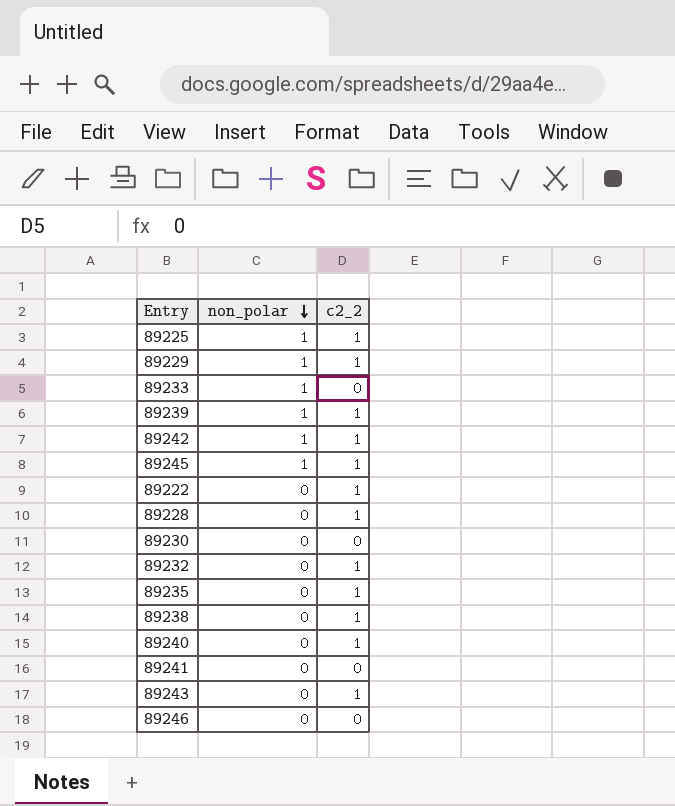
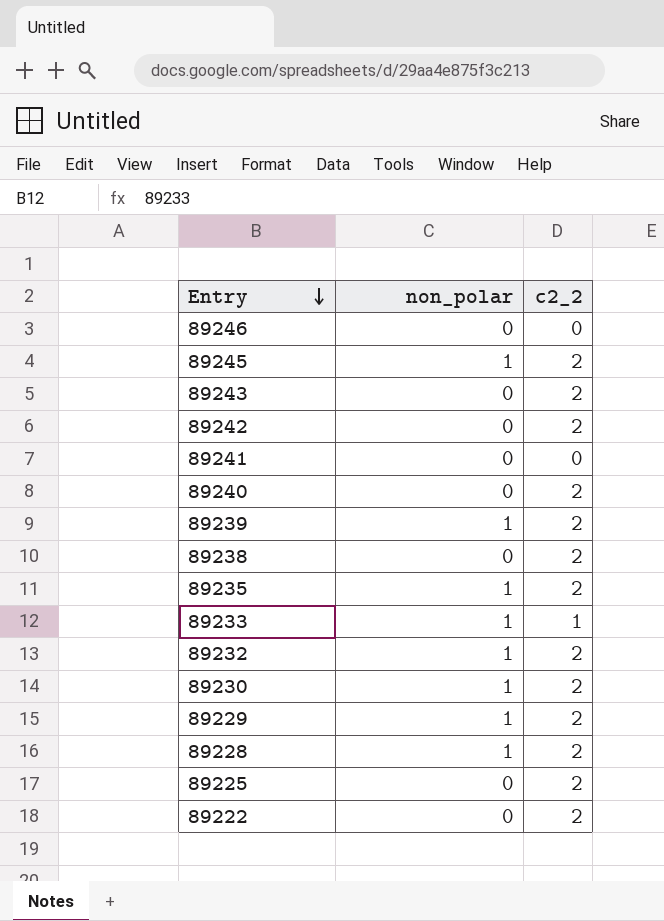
row order: non_polar descending -> Entry descending
89245 | c2_2: 1 -> 2
89243 | c2_2: 1 -> 2
89242 | non_polar: 1 -> 0
89242 | c2_2: 1 -> 2
89240 | c2_2: 1 -> 2
89239 | c2_2: 1 -> 2
89238 | c2_2: 1 -> 2
89235 | non_polar: 0 -> 1
89235 | c2_2: 1 -> 2
89233 | c2_2: 0 -> 1
89232 | non_polar: 0 -> 1
89232 | c2_2: 1 -> 2
89230 | non_polar: 0 -> 1
89230 | c2_2: 0 -> 2
89229 | c2_2: 1 -> 2
89228 | non_polar: 0 -> 1
89228 | c2_2: 1 -> 2
89225 | non_polar: 1 -> 0
89225 | c2_2: 1 -> 2
89222 | c2_2: 1 -> 2

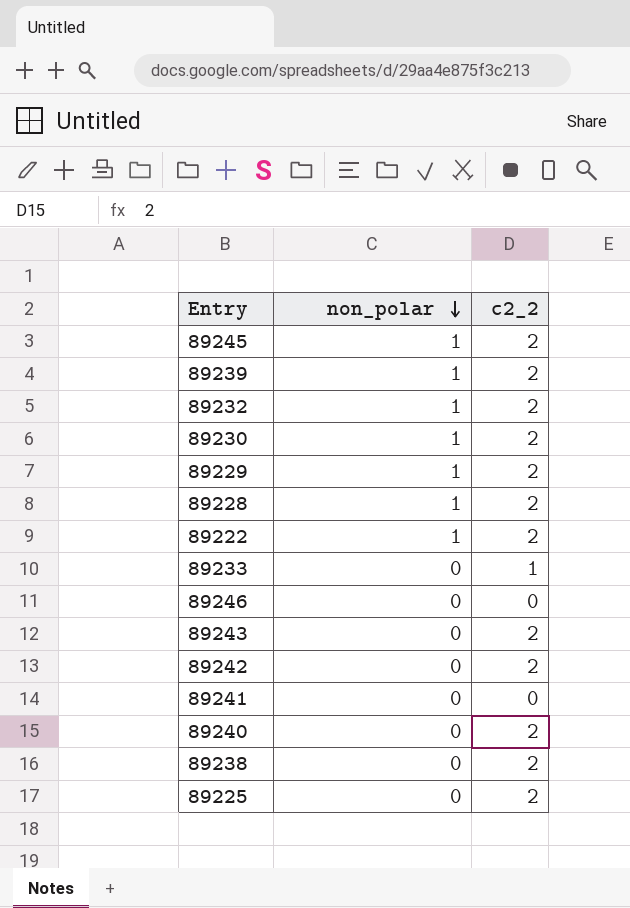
row order: Entry descending -> non_polar descending
row 89235: 1 | 2 -> none
89222 | non_polar: 0 -> 1
89233 | non_polar: 1 -> 0

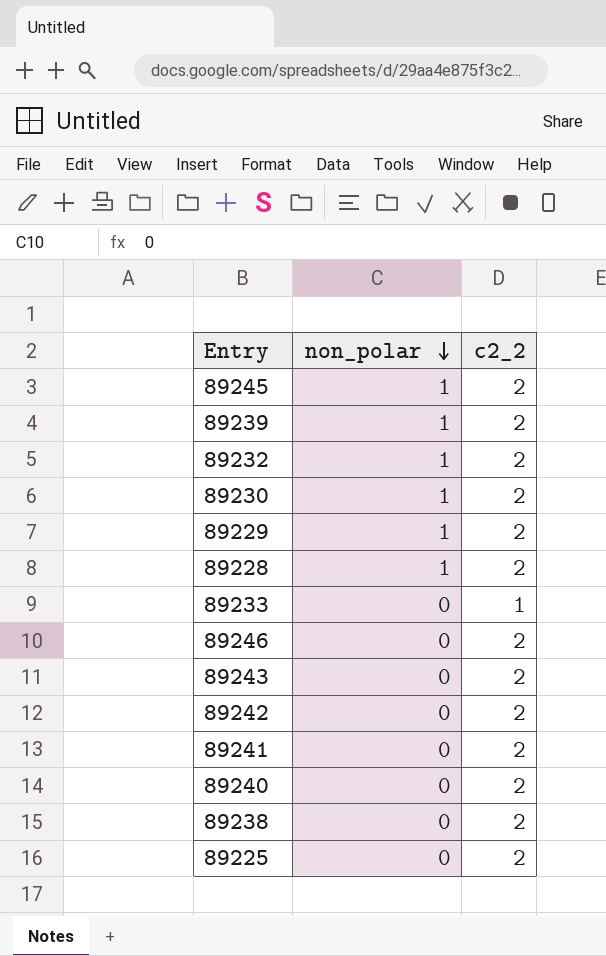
row 89222: 1 | 2 -> none
89246 | c2_2: 0 -> 2
89241 | c2_2: 0 -> 2

